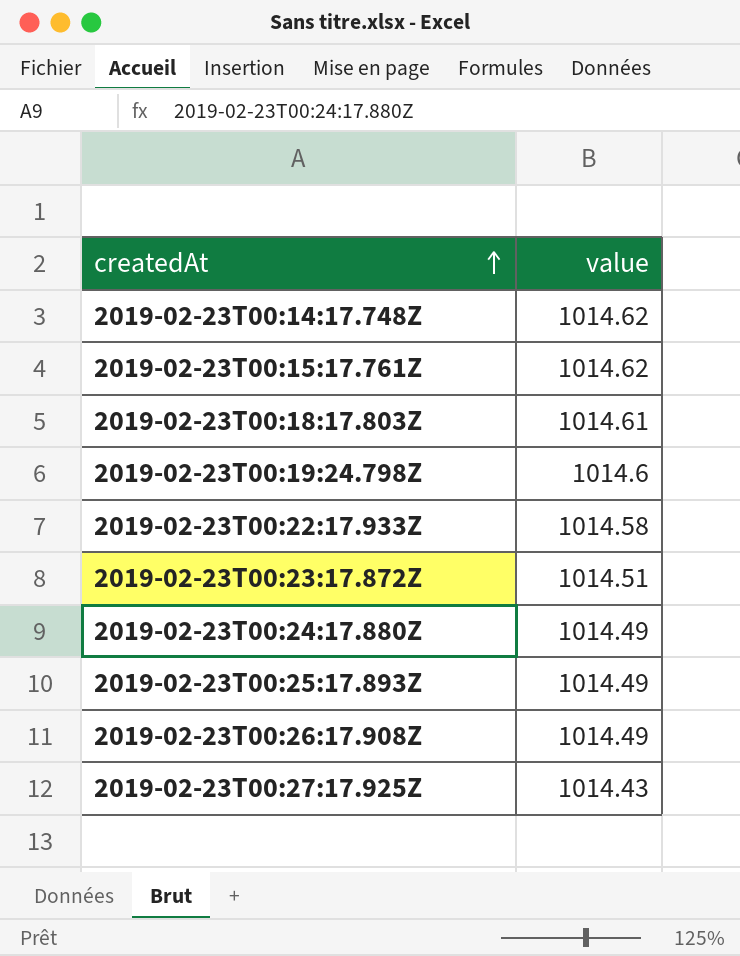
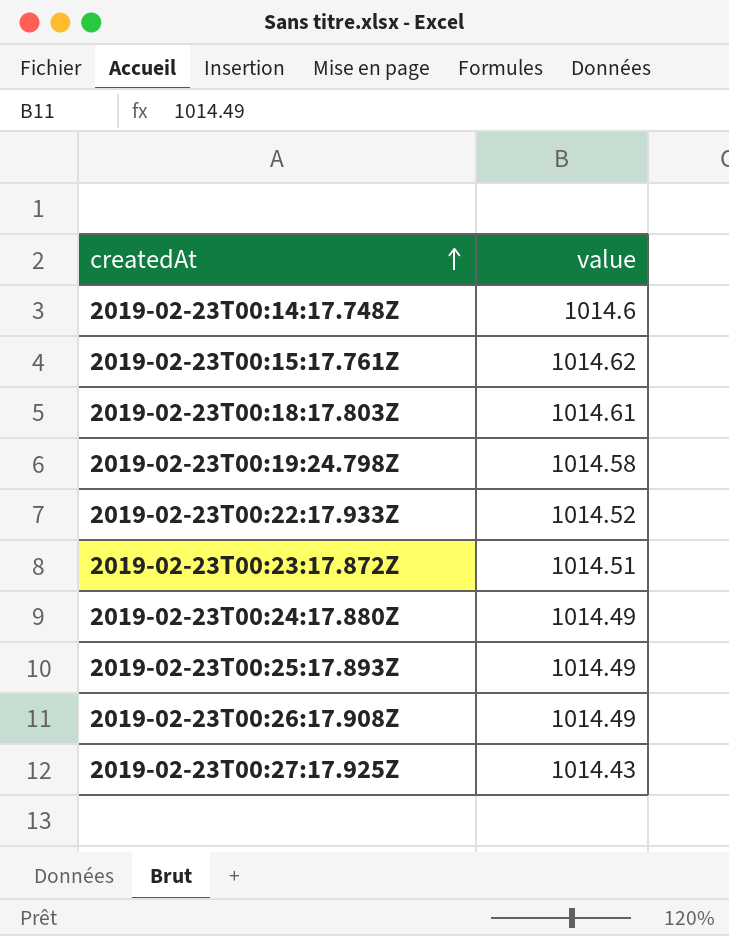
2019-02-23T00:14:17.748Z | value: 1014.62 -> 1014.6
2019-02-23T00:19:24.798Z | value: 1014.6 -> 1014.58
2019-02-23T00:22:17.933Z | value: 1014.58 -> 1014.52

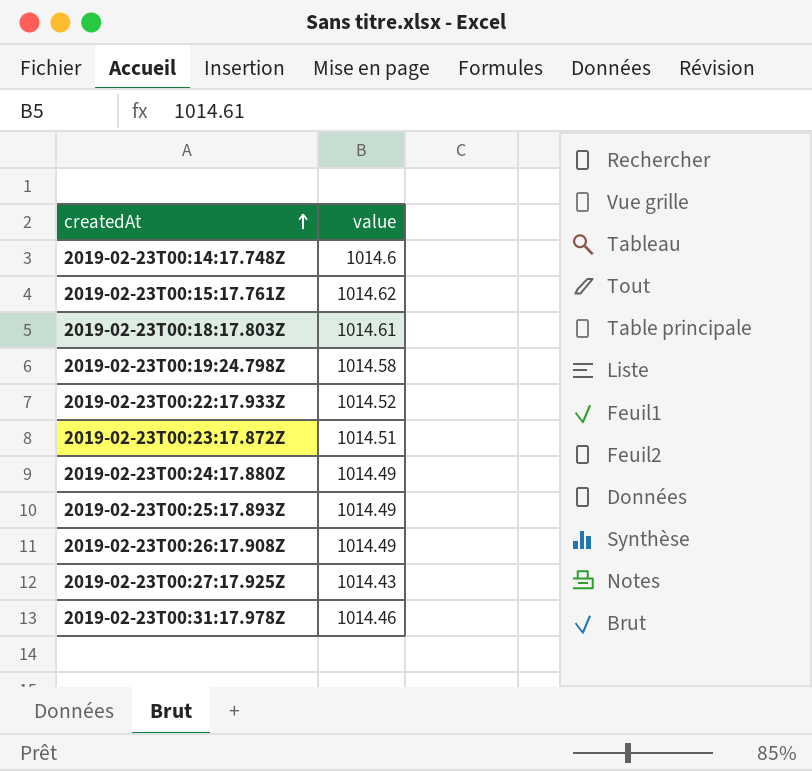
row 2019-02-23T00:31:17.978Z: none -> 1014.46

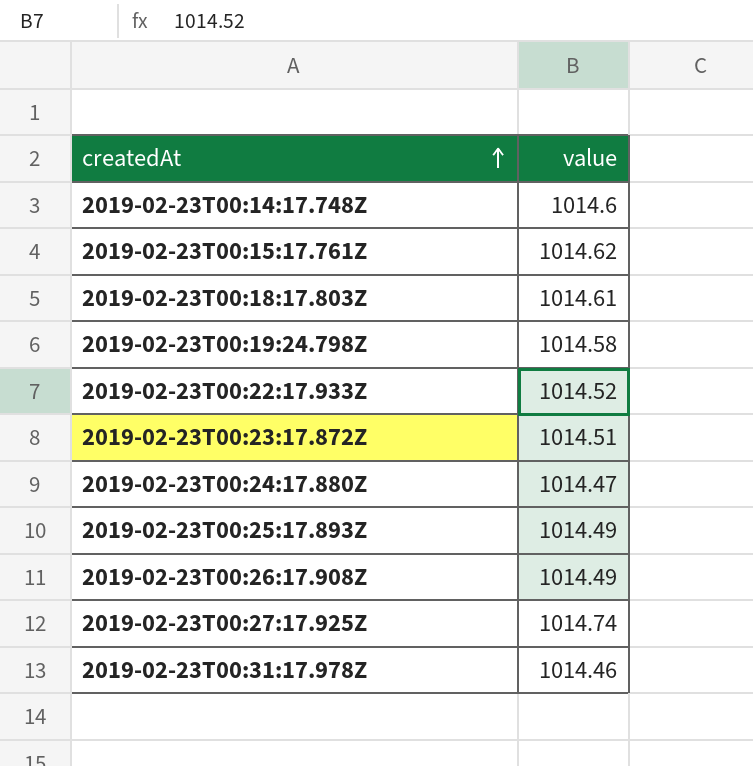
2019-02-23T00:24:17.880Z | value: 1014.49 -> 1014.47
2019-02-23T00:27:17.925Z | value: 1014.43 -> 1014.74

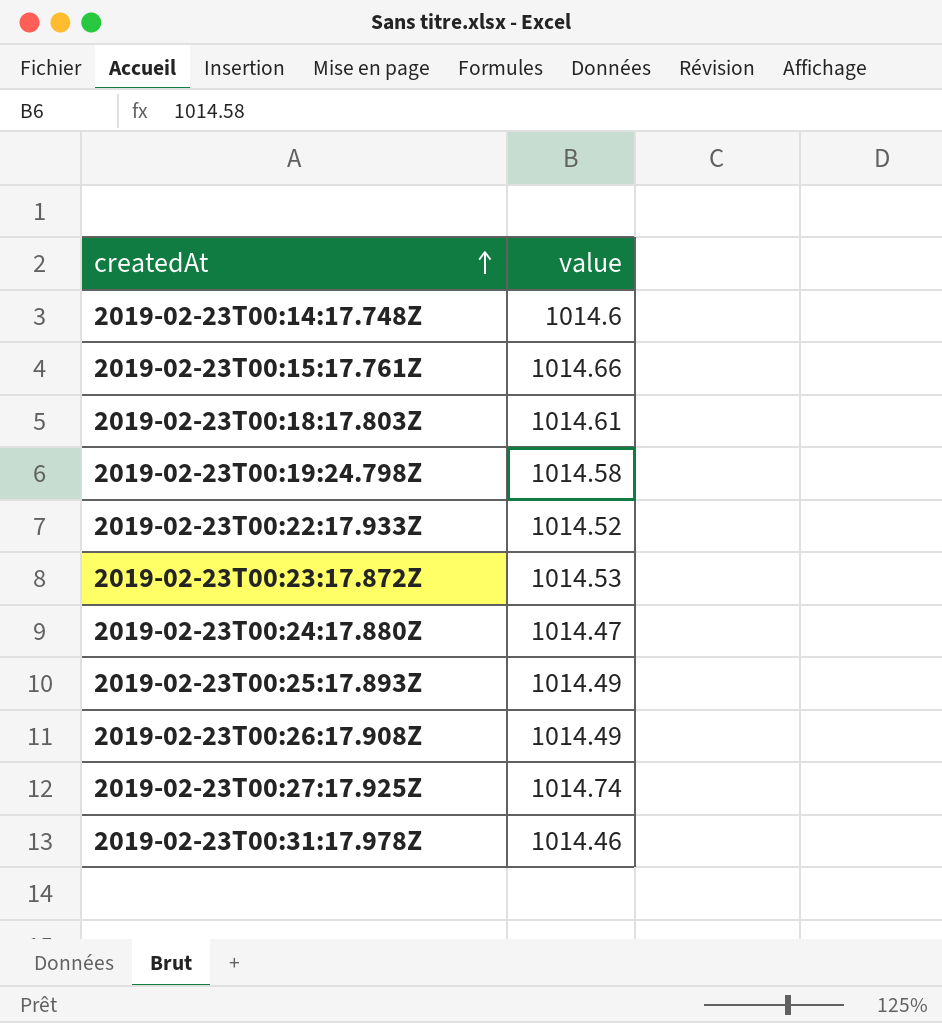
2019-02-23T00:15:17.761Z | value: 1014.62 -> 1014.66
2019-02-23T00:23:17.872Z | value: 1014.51 -> 1014.53

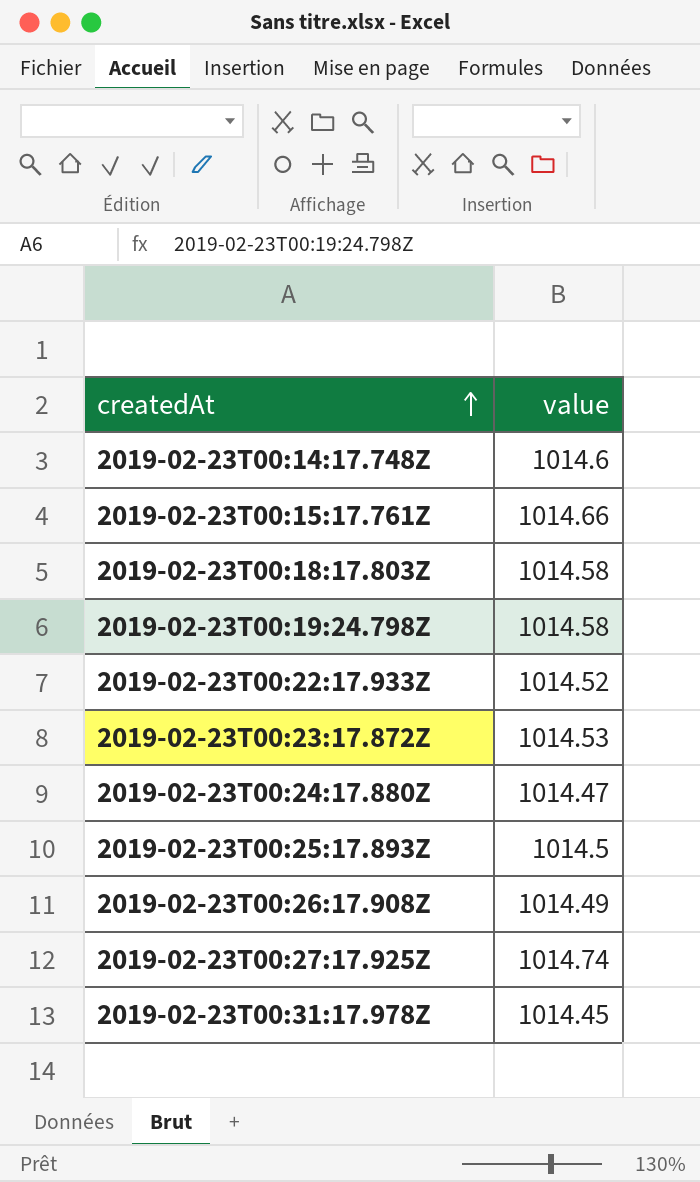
2019-02-23T00:18:17.803Z | value: 1014.61 -> 1014.58
2019-02-23T00:25:17.893Z | value: 1014.49 -> 1014.5
2019-02-23T00:31:17.978Z | value: 1014.46 -> 1014.45

